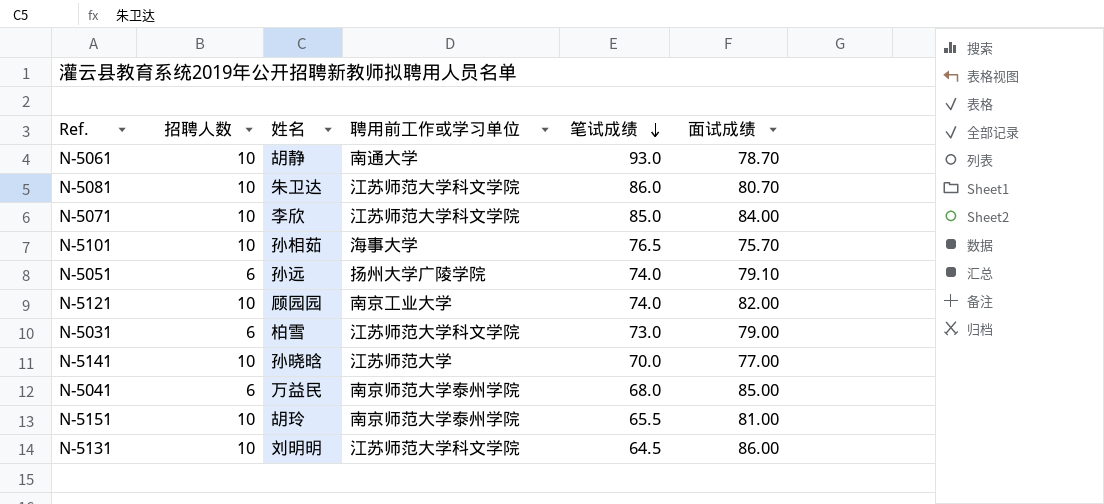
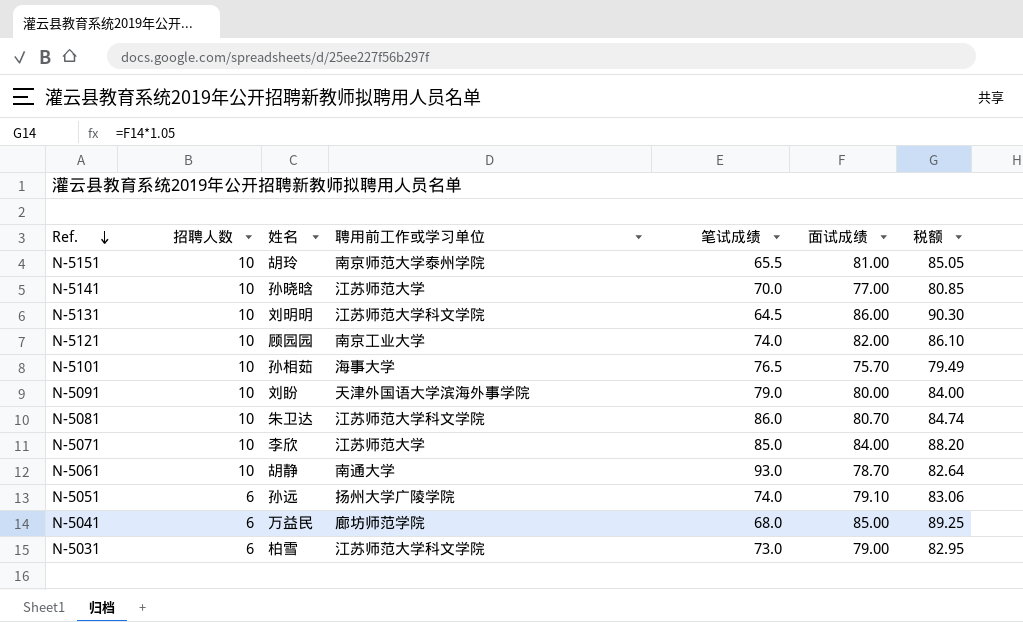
row order: 笔试成绩 descending -> Ref. descending
column 税额 | formula: none -> [面试成绩] * 1.05
row N-5091: none -> 10 | 刘盼 | 天津外国语大学滨海外事学院 | 79.0 | 80.00 | 84.00
N-5071 | 聘用前工作或学习单位: 江苏师范大学科文学院 -> 江苏师范大学
N-5041 | 聘用前工作或学习单位: 南京师范大学泰州学院 -> 廊坊师范学院

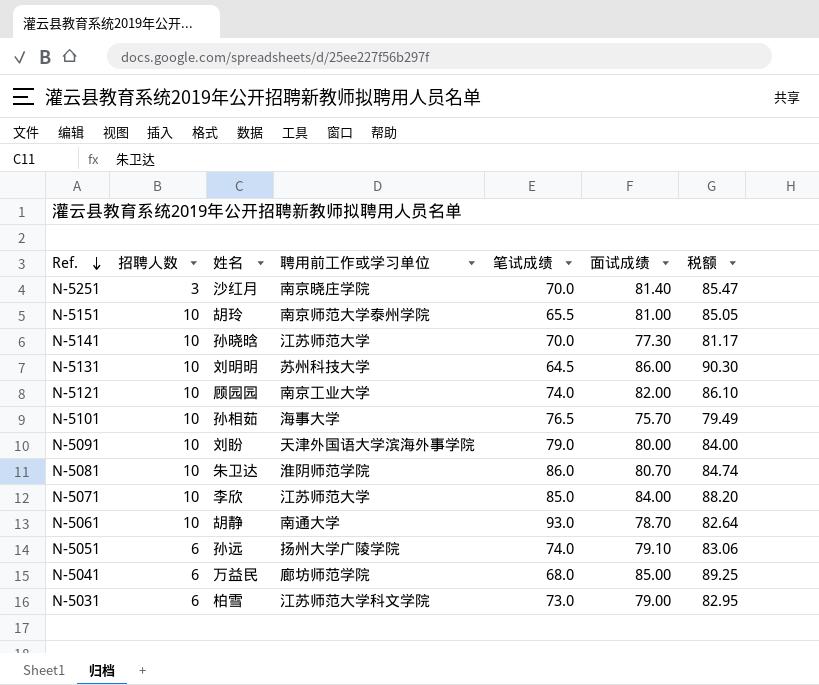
row N-5251: none -> 3 | 沙红月 | 南京晓庄学院 | 70.0 | 81.40 | 85.47
N-5141 | 面试成绩: 77.00 -> 77.30
N-5141 | 税额: 80.85 -> 81.17
N-5131 | 聘用前工作或学习单位: 江苏师范大学科文学院 -> 苏州科技大学
N-5081 | 聘用前工作或学习单位: 江苏师范大学科文学院 -> 淮阴师范学院

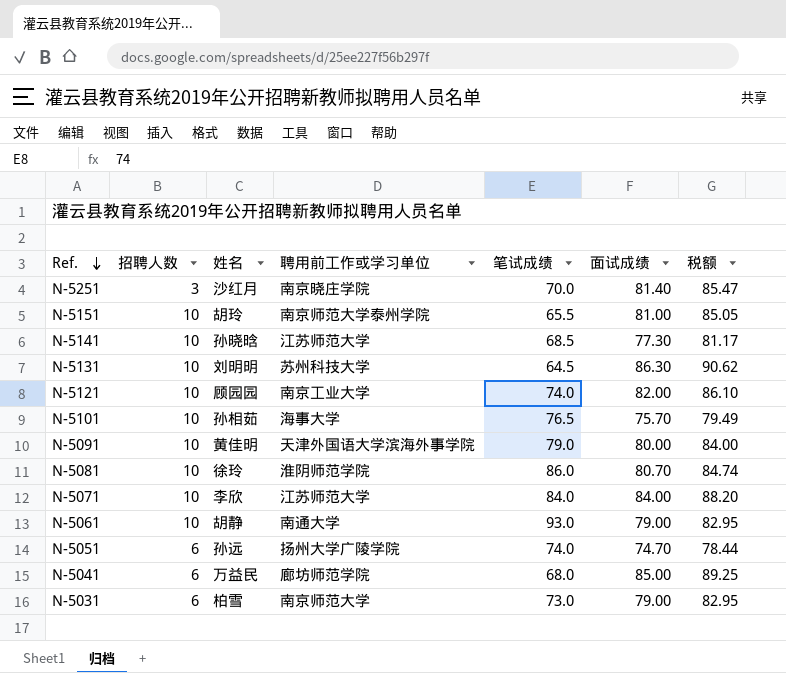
N-5141 | 笔试成绩: 70.0 -> 68.5
N-5131 | 面试成绩: 86.00 -> 86.30
N-5131 | 税额: 90.30 -> 90.62
N-5091 | 姓名: 刘盼 -> 黄佳明
N-5081 | 姓名: 朱卫达 -> 徐玲
N-5071 | 笔试成绩: 85.0 -> 84.0
N-5061 | 面试成绩: 78.70 -> 79.00
N-5061 | 税额: 82.64 -> 82.95
N-5051 | 面试成绩: 79.10 -> 74.70
N-5051 | 税额: 83.06 -> 78.44
N-5031 | 聘用前工作或学习单位: 江苏师范大学科文学院 -> 南京师范大学

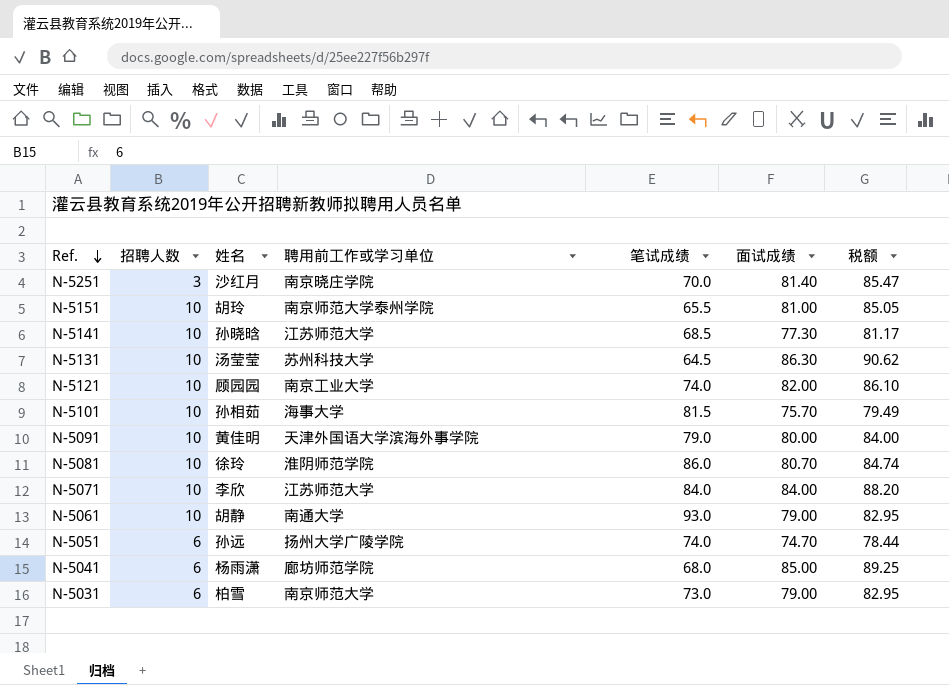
N-5131 | 姓名: 刘明明 -> 汤莹莹
N-5101 | 笔试成绩: 76.5 -> 81.5
N-5041 | 姓名: 万益民 -> 杨雨潇

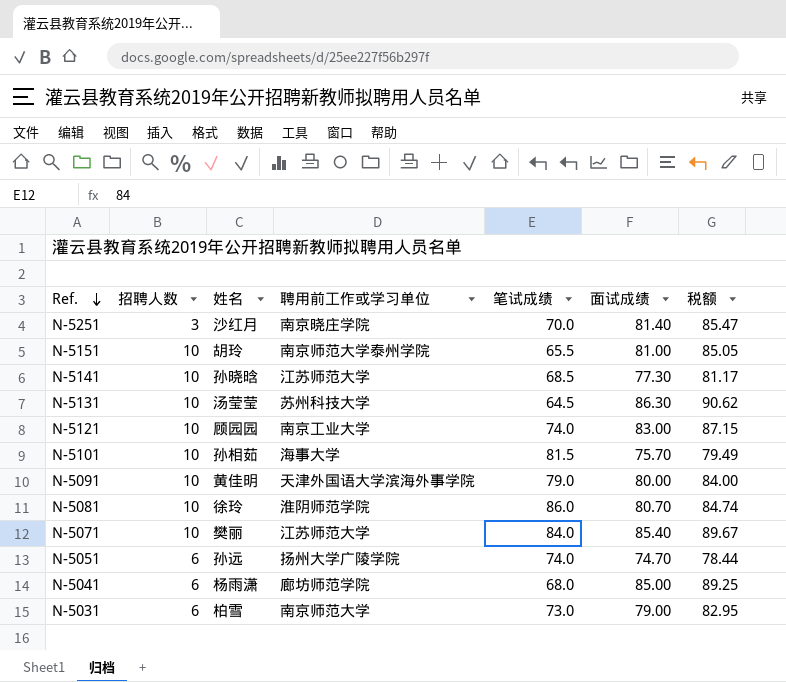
row N-5061: 10 | 胡静 | 南通大学 | 93.0 | 79.00 | 82.95 -> none
N-5121 | 面试成绩: 82.00 -> 83.00
N-5121 | 税额: 86.10 -> 87.15
N-5071 | 姓名: 李欣 -> 樊丽
N-5071 | 面试成绩: 84.00 -> 85.40
N-5071 | 税额: 88.20 -> 89.67

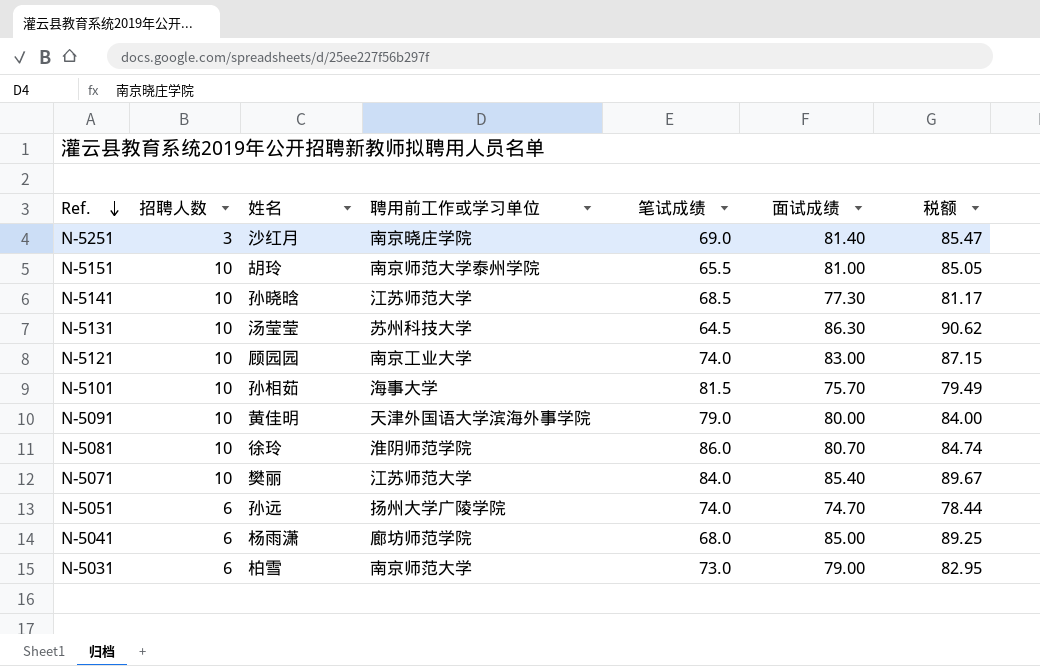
N-5251 | 笔试成绩: 70.0 -> 69.0

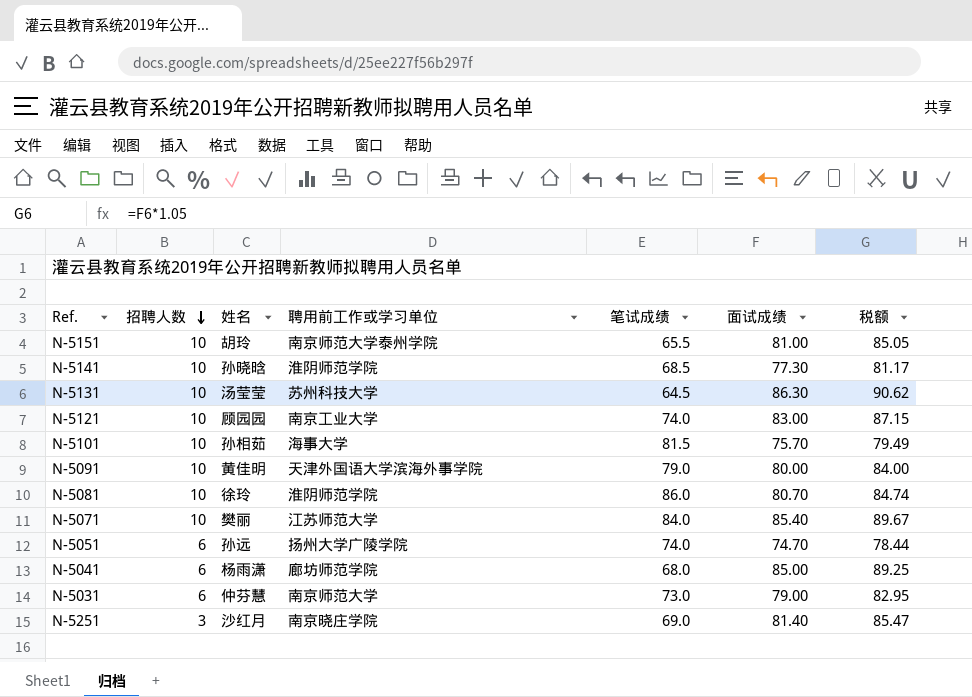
row order: Ref. descending -> 招聘人数 descending
N-5141 | 聘用前工作或学习单位: 江苏师范大学 -> 淮阴师范学院
N-5031 | 姓名: 柏雪 -> 仲芬慧

